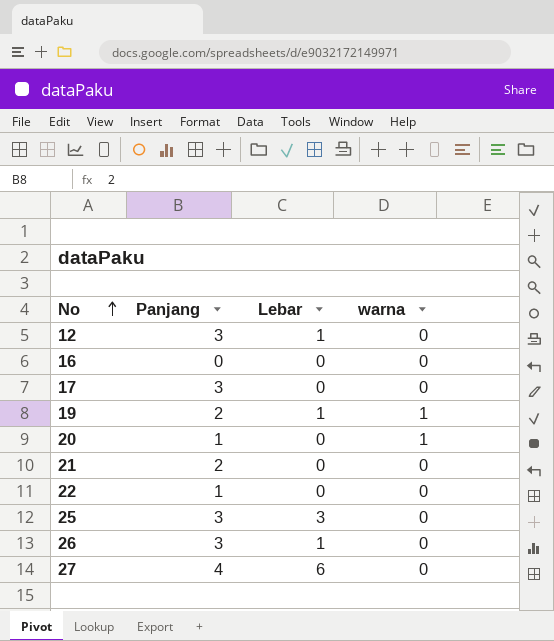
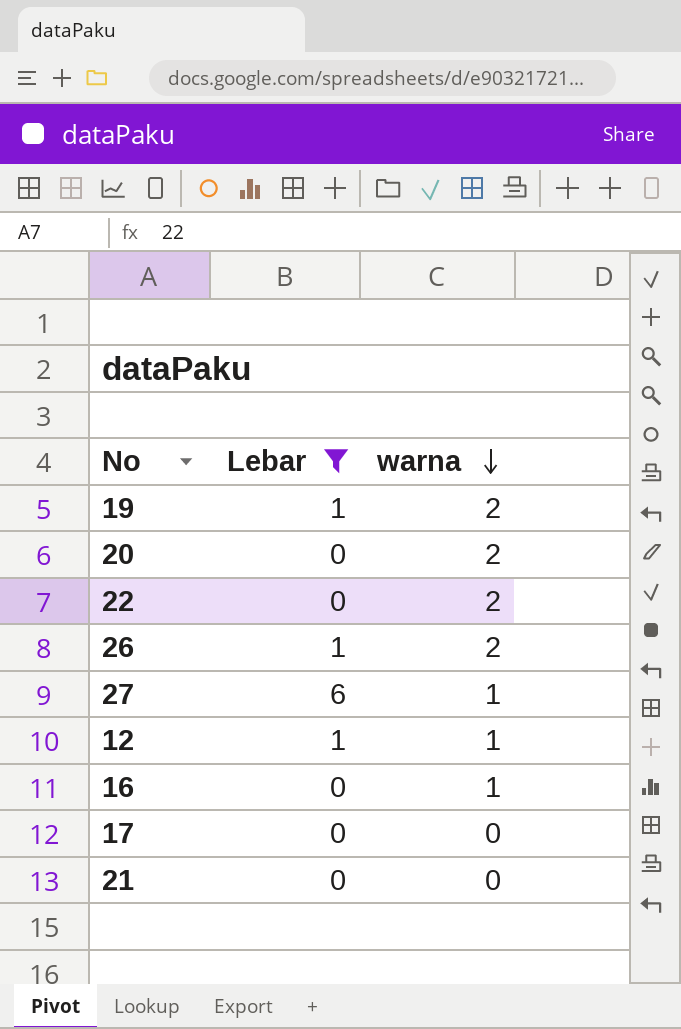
filter: none -> Lebar != 3
row order: No ascending -> warna descending
column Panjang | position: 2 -> none
19 | warna: 1 -> 2
20 | warna: 1 -> 2
22 | warna: 0 -> 2
26 | warna: 0 -> 2
27 | warna: 0 -> 1
12 | warna: 0 -> 1
16 | warna: 0 -> 1

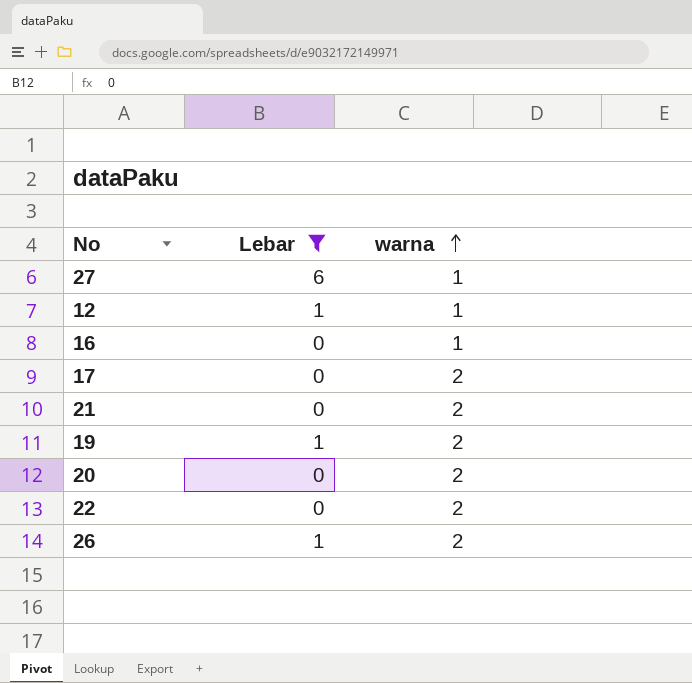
row order: warna descending -> warna ascending
17 | warna: 0 -> 2
21 | warna: 0 -> 2

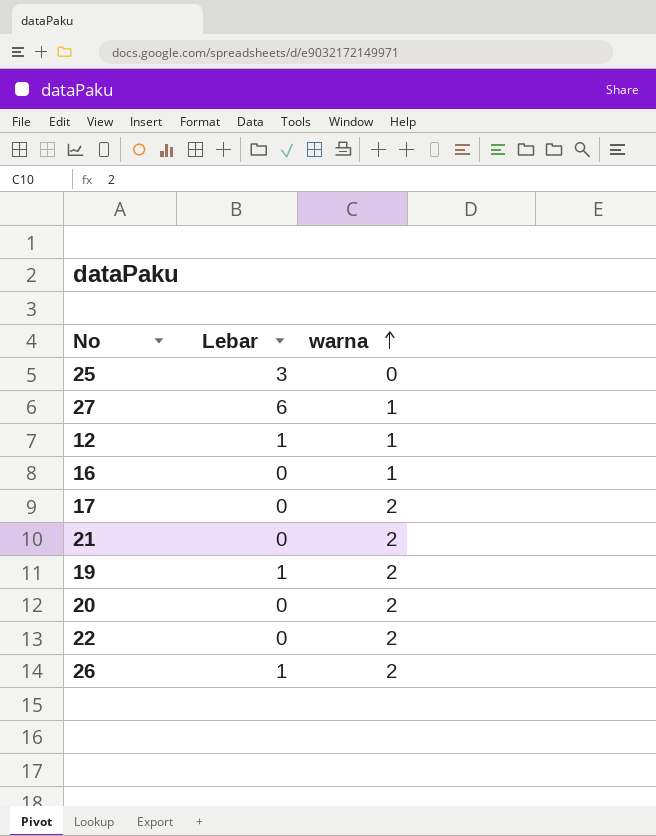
filter: Lebar != 3 -> none

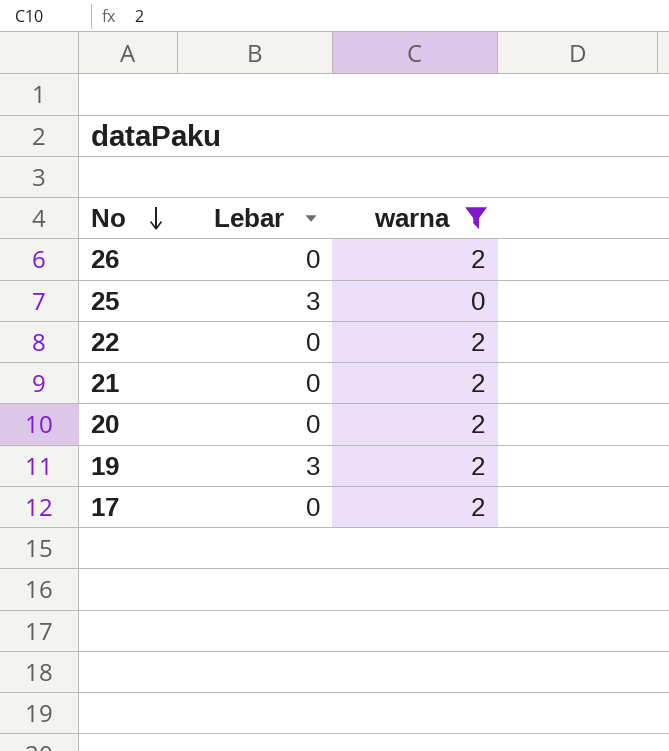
filter: none -> warna != 1
row order: warna ascending -> No descending
26 | Lebar: 1 -> 0
19 | Lebar: 1 -> 3

